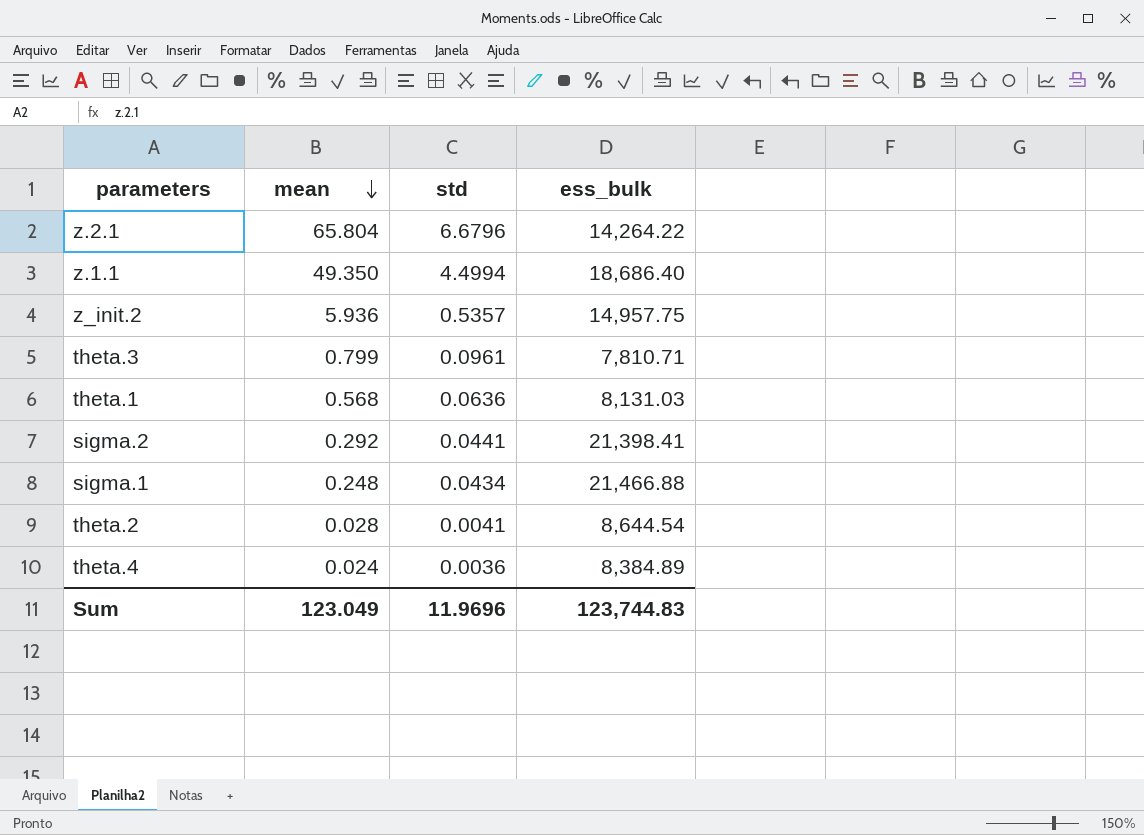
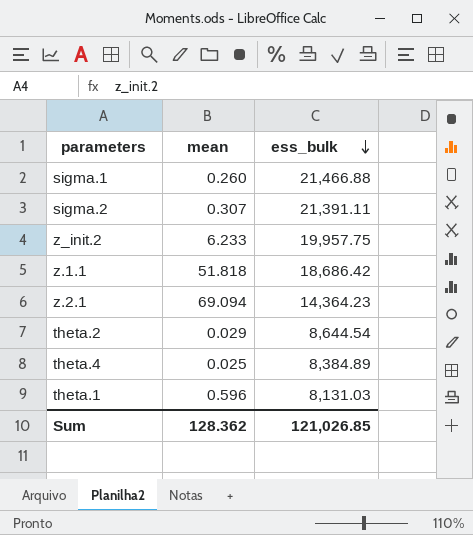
row order: mean descending -> ess_bulk descending
column std | position: 3 -> none
row theta.3: 0.799 | 0.0961 | 7,810.71 -> none
sigma.1 | mean: 0.248 -> 0.260
sigma.2 | mean: 0.292 -> 0.307
sigma.2 | ess_bulk: 21,398.41 -> 21,391.11
z_init.2 | mean: 5.936 -> 6.233
z_init.2 | ess_bulk: 14,957.75 -> 19,957.75
z.1.1 | mean: 49.350 -> 51.818
z.1.1 | ess_bulk: 18,686.40 -> 18,686.42
z.2.1 | mean: 65.804 -> 69.094
z.2.1 | ess_bulk: 14,264.22 -> 14,364.23
theta.2 | mean: 0.028 -> 0.029
theta.4 | mean: 0.024 -> 0.025
theta.1 | mean: 0.568 -> 0.596
Sum | mean: 123.049 -> 128.362
Sum | ess_bulk: 123,744.83 -> 121,026.85

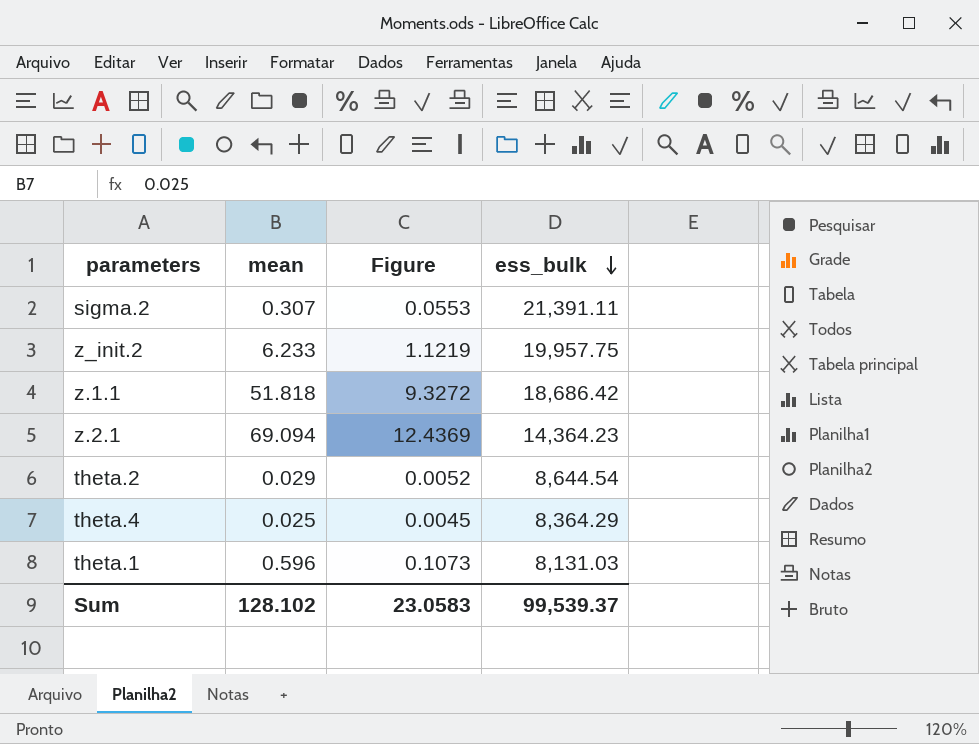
column Figure | formula: none -> [mean] * 0.18
row sigma.1: 0.260 | 21,466.88 -> none
theta.4 | ess_bulk: 8,384.89 -> 8,364.29
Sum | mean: 128.362 -> 128.102
Sum | ess_bulk: 121,026.85 -> 99,539.37

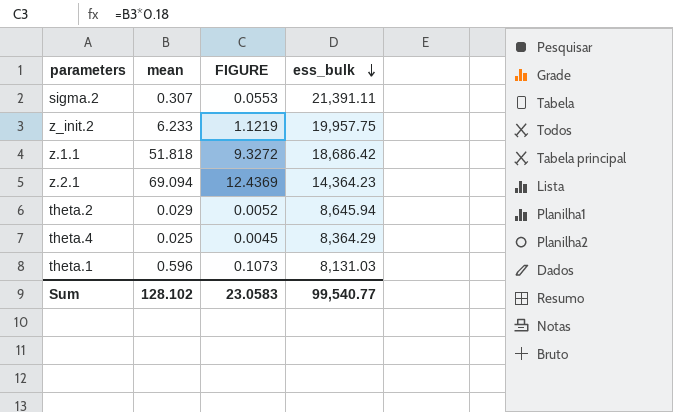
column name: Figure -> FIGURE
theta.2 | ess_bulk: 8,644.54 -> 8,645.94
Sum | ess_bulk: 99,539.37 -> 99,540.77

